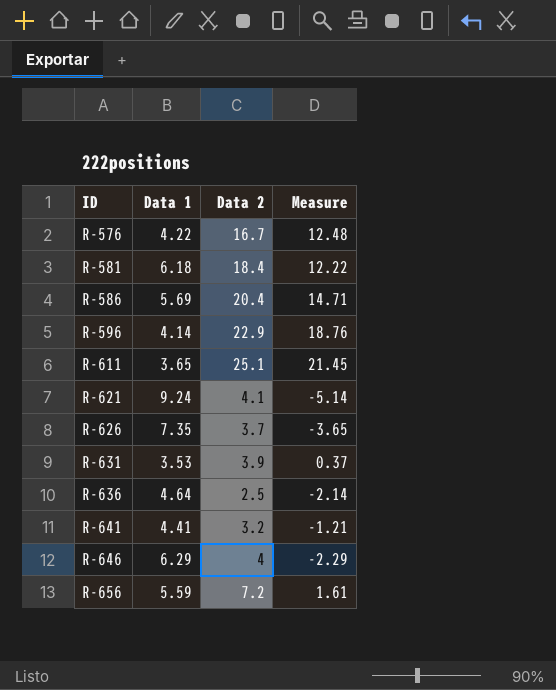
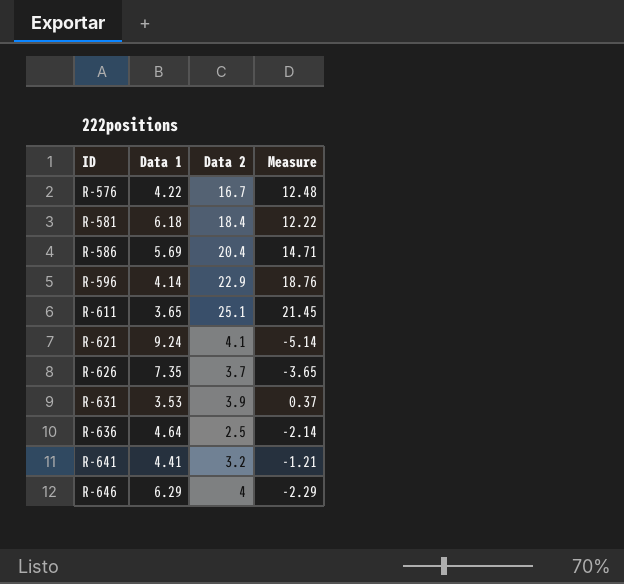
row R-656: 5.59 | 7.2 | 1.61 -> none

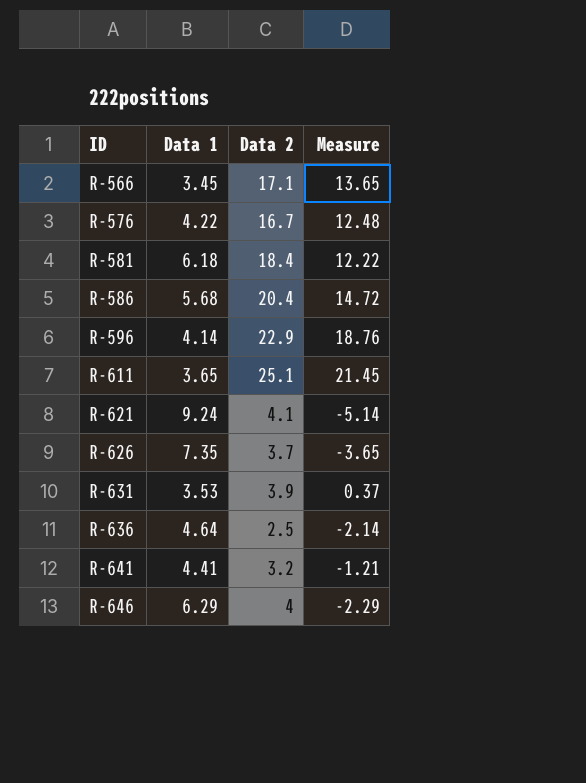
row R-566: none -> 3.45 | 17.1 | 13.65
R-586 | Data 1: 5.69 -> 5.68
R-586 | Measure: 14.71 -> 14.72

